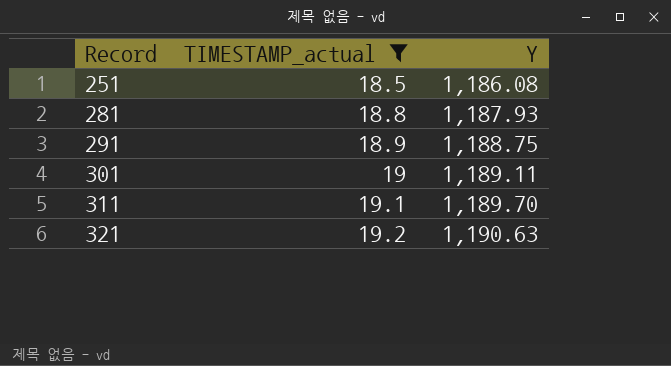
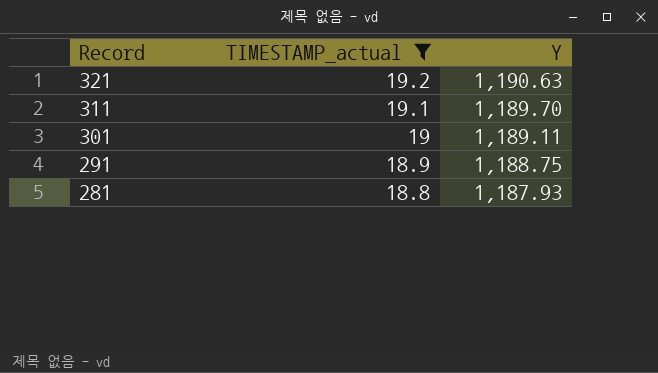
row order: Record ascending -> Record descending
row 251: 18.5 | 1,186.08 -> none

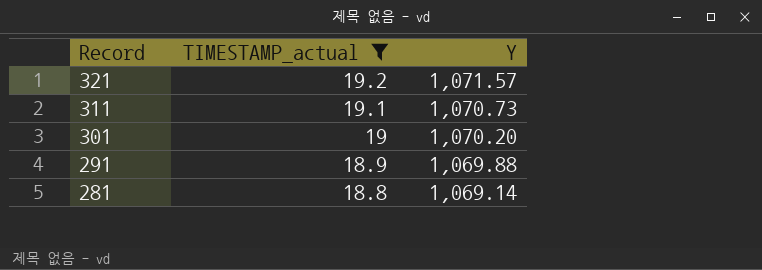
321 | Y: 1,190.63 -> 1,071.57
311 | Y: 1,189.70 -> 1,070.73
301 | Y: 1,189.11 -> 1,070.20
291 | Y: 1,188.75 -> 1,069.88
281 | Y: 1,187.93 -> 1,069.14

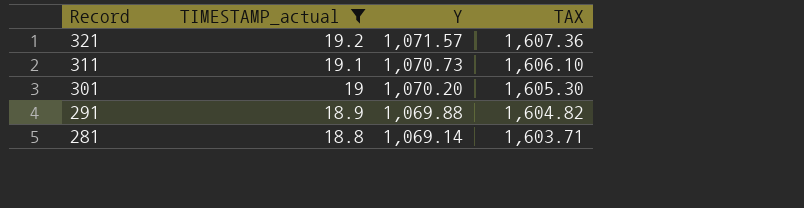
column TAX | formula: none -> [Y] * 1.5

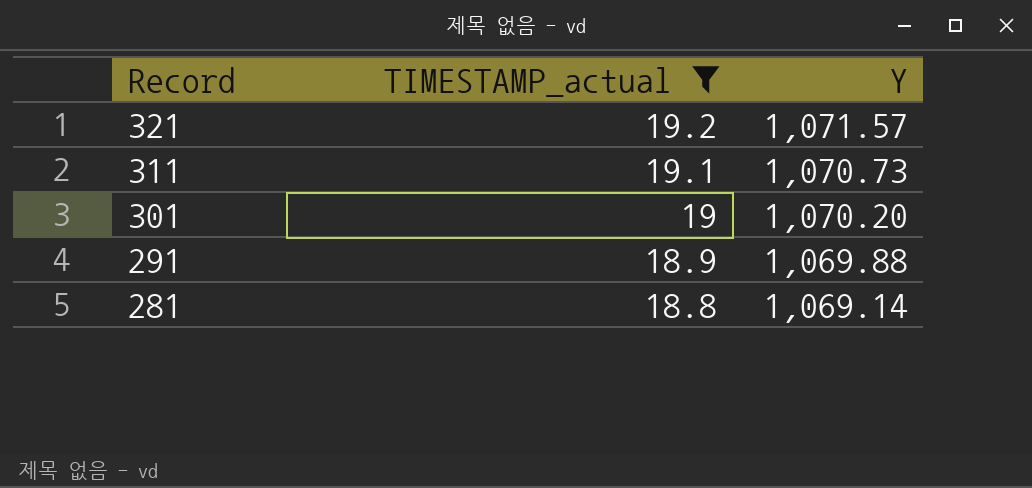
column TAX | formula: [Y] * 1.5 -> none

